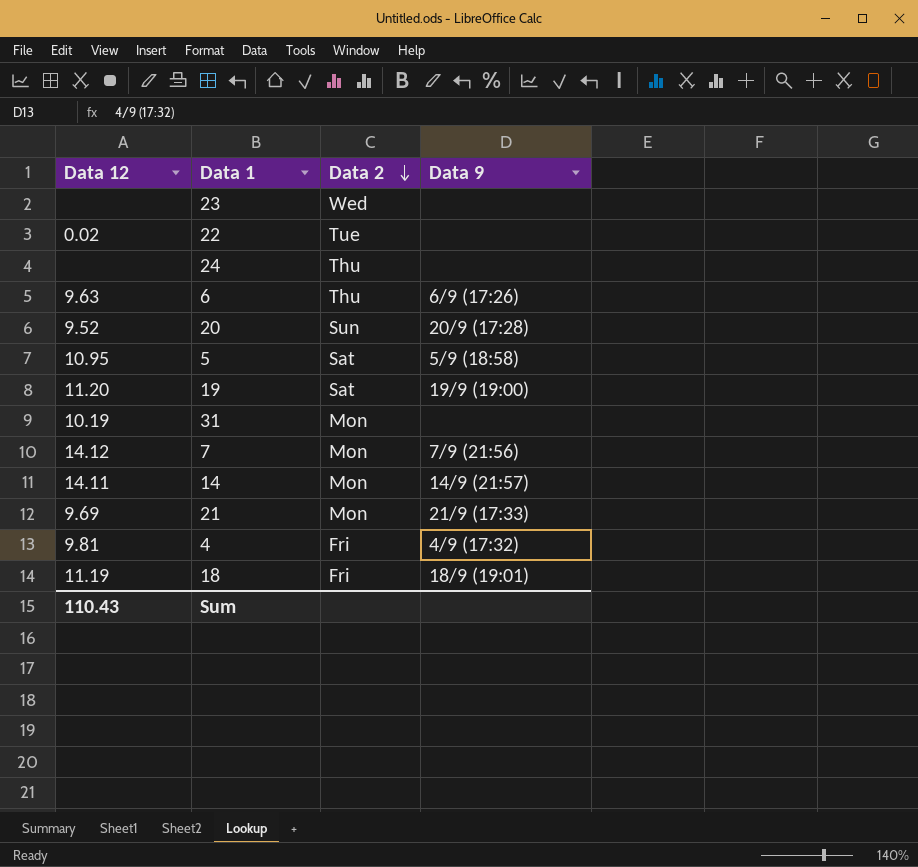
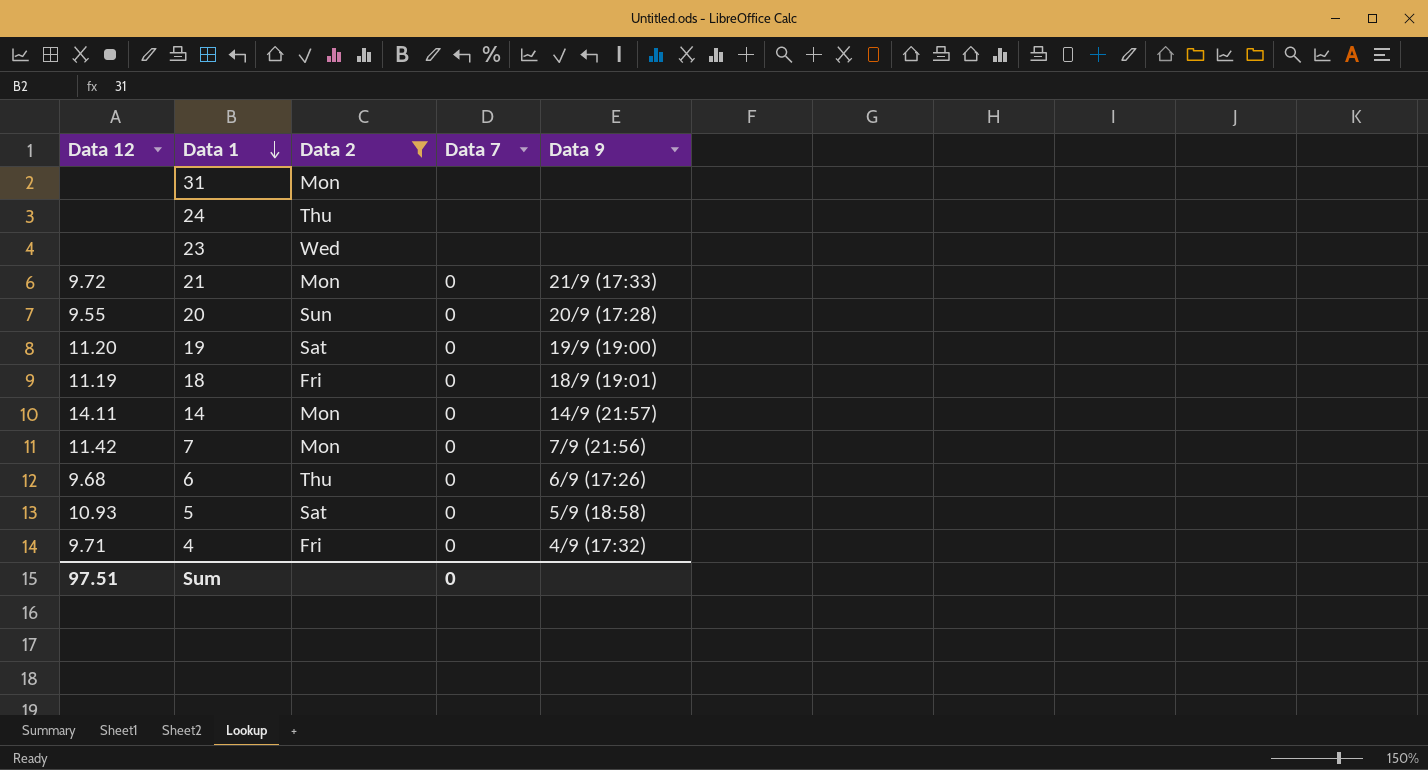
filter: none -> Data 2 != Tue
row order: Data 2 descending -> Data 1 descending
column Data 7 | position: none -> 4
31 | Data 12: 10.19 -> none
21 | Data 12: 9.69 -> 9.72
20 | Data 12: 9.52 -> 9.55
7 | Data 12: 14.12 -> 11.42
6 | Data 12: 9.63 -> 9.68
5 | Data 12: 10.95 -> 10.93
4 | Data 12: 9.81 -> 9.71
Sum | Data 12: 110.43 -> 97.51

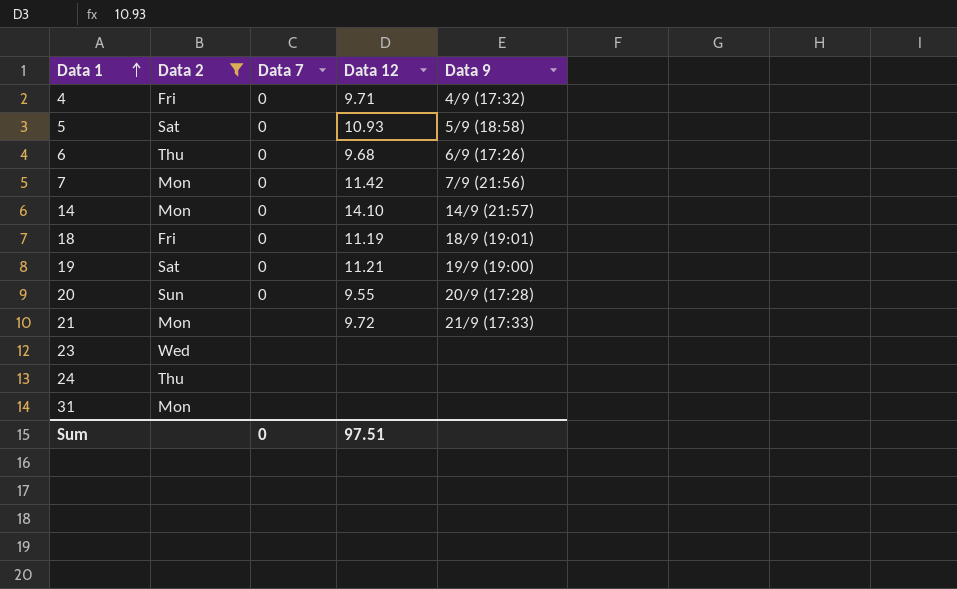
row order: Data 1 descending -> Data 1 ascending
column Data 12 | position: 1 -> 4
14 | Data 12: 14.11 -> 14.10
19 | Data 12: 11.20 -> 11.21
21 | Data 7: 0 -> none

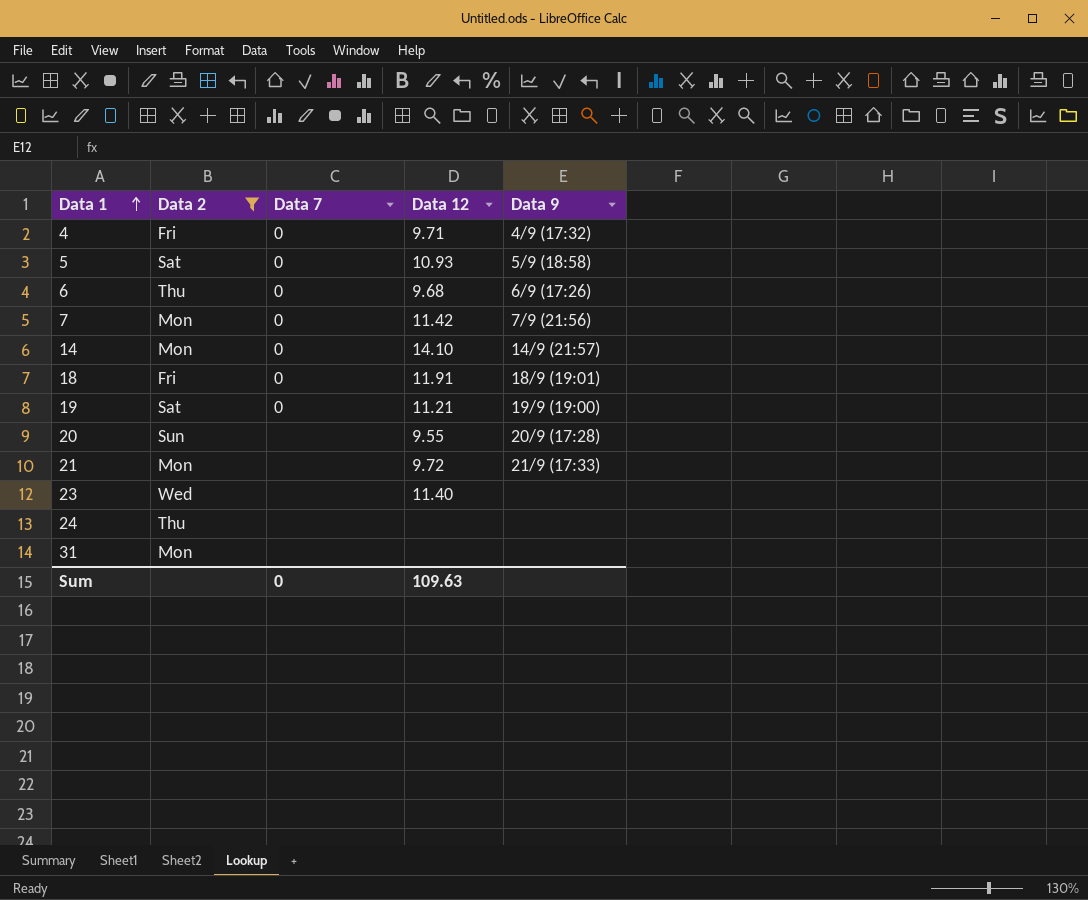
18 | Data 12: 11.19 -> 11.91
20 | Data 7: 0 -> none
23 | Data 12: none -> 11.40
Sum | Data 12: 97.51 -> 109.63

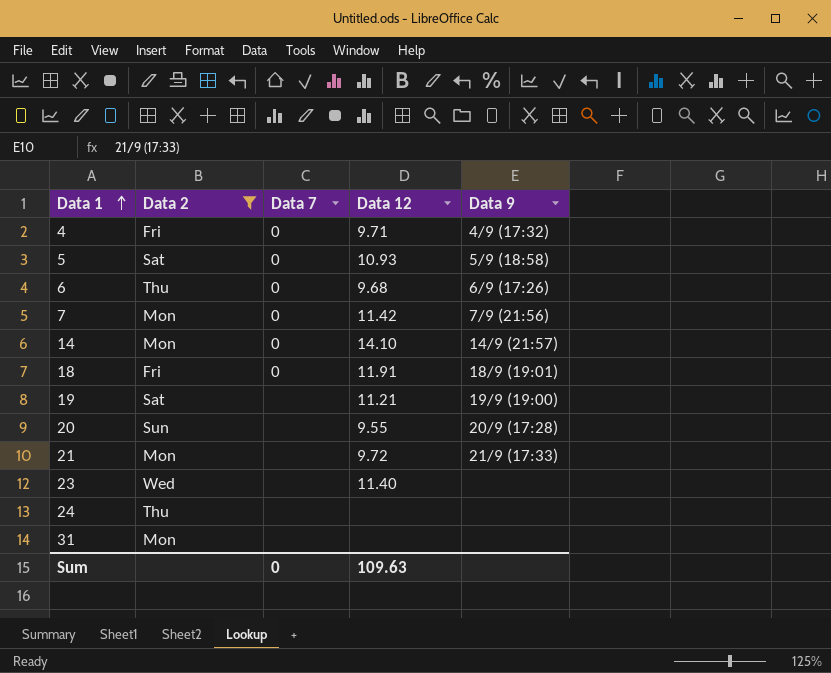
19 | Data 7: 0 -> none

